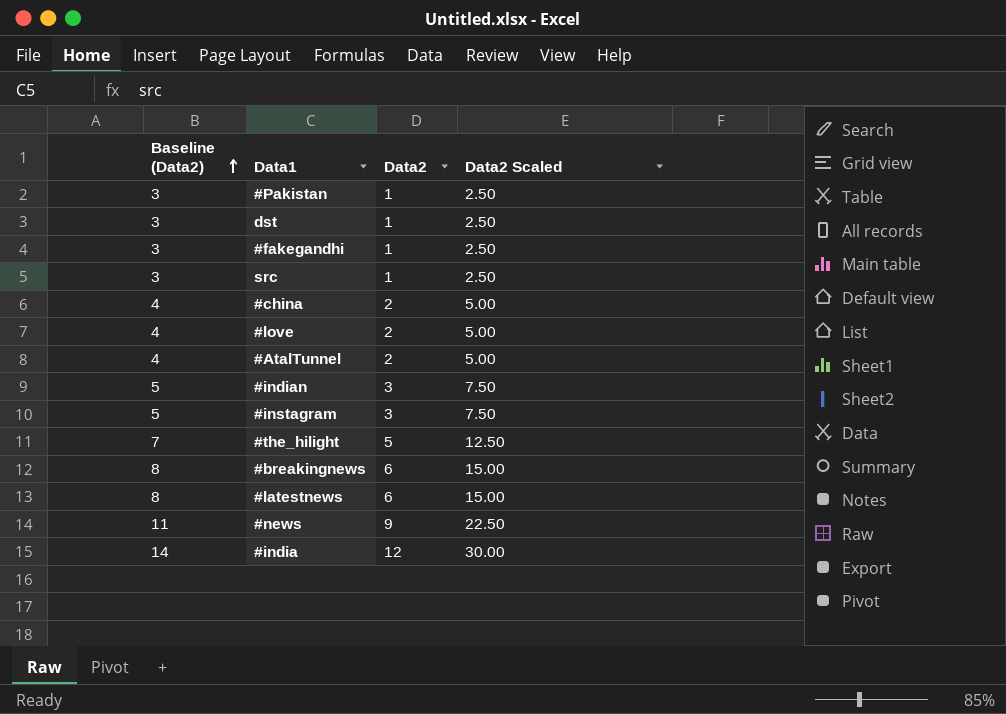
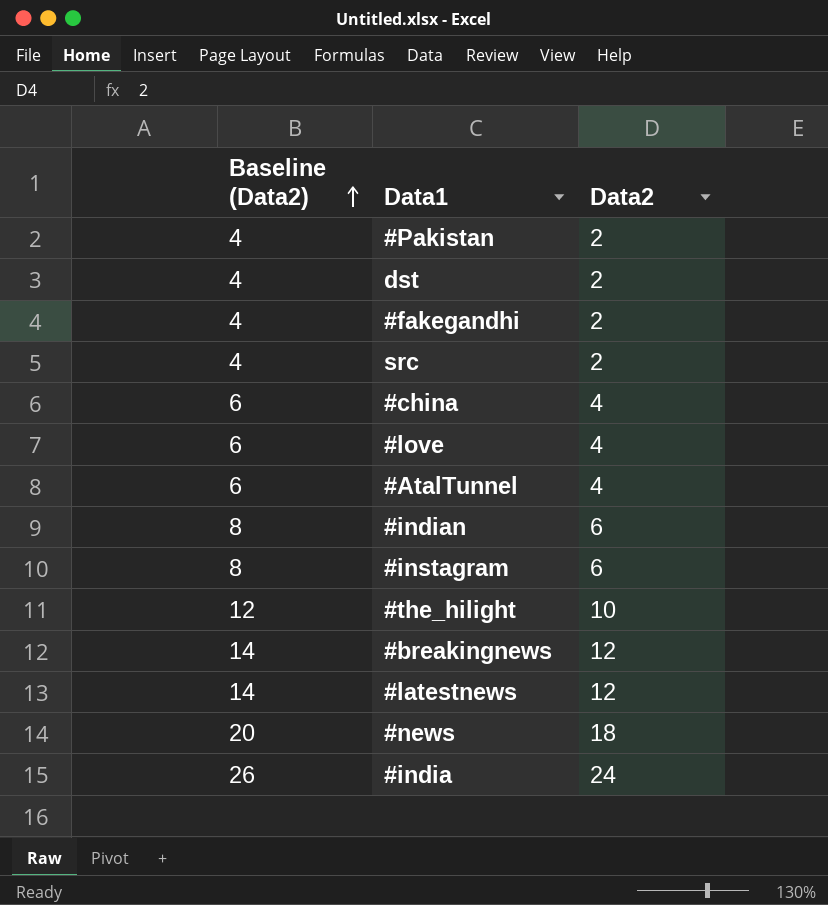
column Data2 Scaled | formula: [Data2] * 2.5 -> none
#Pakistan | Baseline (Data2): 3 -> 4
#Pakistan | Data2: 1 -> 2
dst | Baseline (Data2): 3 -> 4
dst | Data2: 1 -> 2
#fakegandhi | Baseline (Data2): 3 -> 4
#fakegandhi | Data2: 1 -> 2
src | Baseline (Data2): 3 -> 4
src | Data2: 1 -> 2
#china | Baseline (Data2): 4 -> 6
#china | Data2: 2 -> 4
#love | Baseline (Data2): 4 -> 6
#love | Data2: 2 -> 4
#AtalTunnel | Baseline (Data2): 4 -> 6
#AtalTunnel | Data2: 2 -> 4
#indian | Baseline (Data2): 5 -> 8
#indian | Data2: 3 -> 6
#instagram | Baseline (Data2): 5 -> 8
#instagram | Data2: 3 -> 6
#the_hilight | Baseline (Data2): 7 -> 12
#the_hilight | Data2: 5 -> 10
#breakingnews | Baseline (Data2): 8 -> 14
#breakingnews | Data2: 6 -> 12
#latestnews | Baseline (Data2): 8 -> 14
#latestnews | Data2: 6 -> 12
#news | Baseline (Data2): 11 -> 20
#news | Data2: 9 -> 18
#india | Baseline (Data2): 14 -> 26
#india | Data2: 12 -> 24

